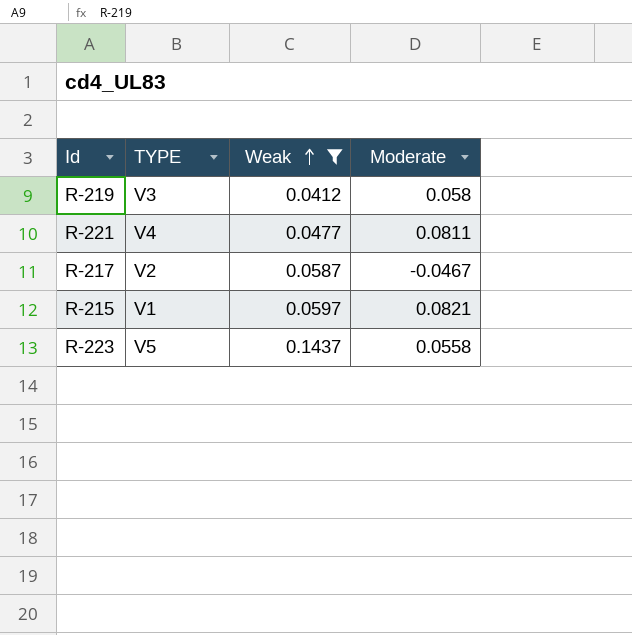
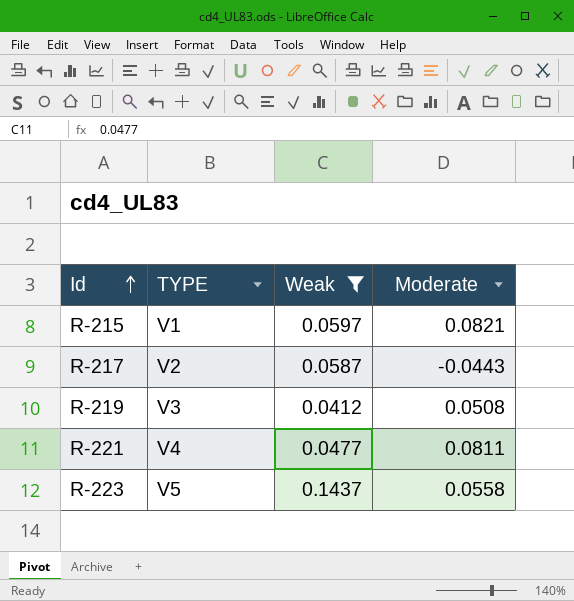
row order: Weak ascending -> Id ascending
R-217 | Moderate: -0.0467 -> -0.0443
R-219 | Moderate: 0.058 -> 0.0508

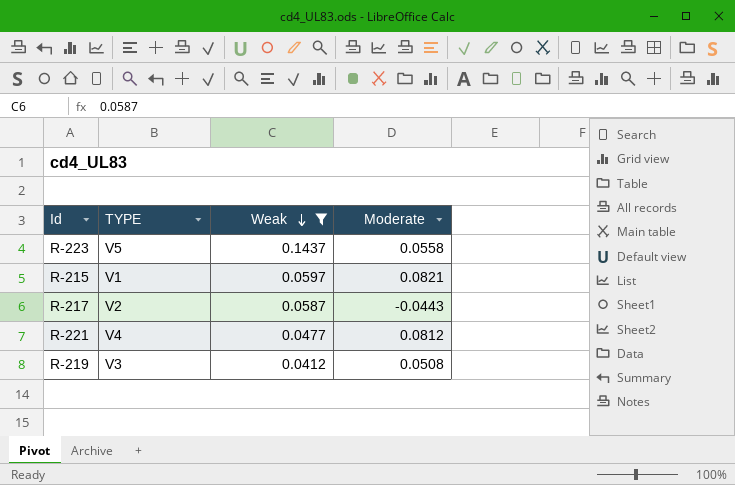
row order: Id ascending -> Weak descending
R-221 | Moderate: 0.0811 -> 0.0812

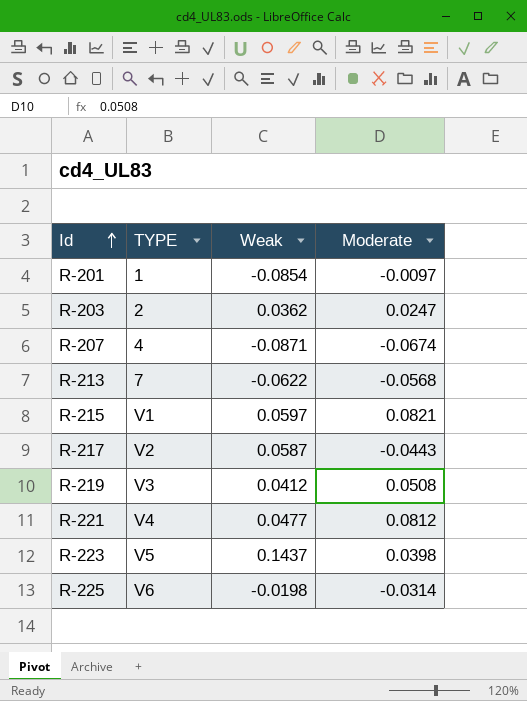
filter: Weak >= 0.0412 -> none
row order: Weak descending -> Id ascending
R-223 | Moderate: 0.0558 -> 0.0398

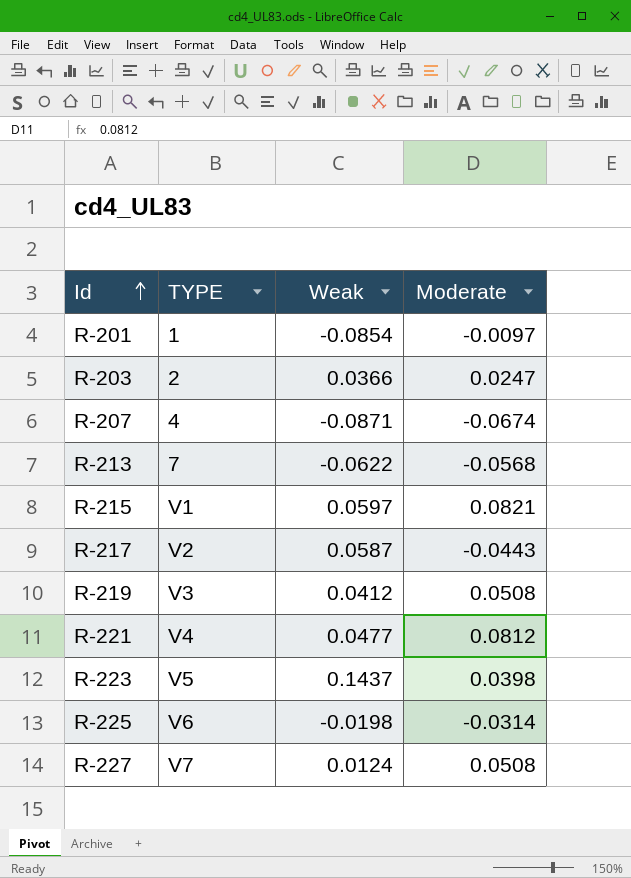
R-203 | Weak: 0.0362 -> 0.0366
row R-227: none -> V7 | 0.0124 | 0.0508

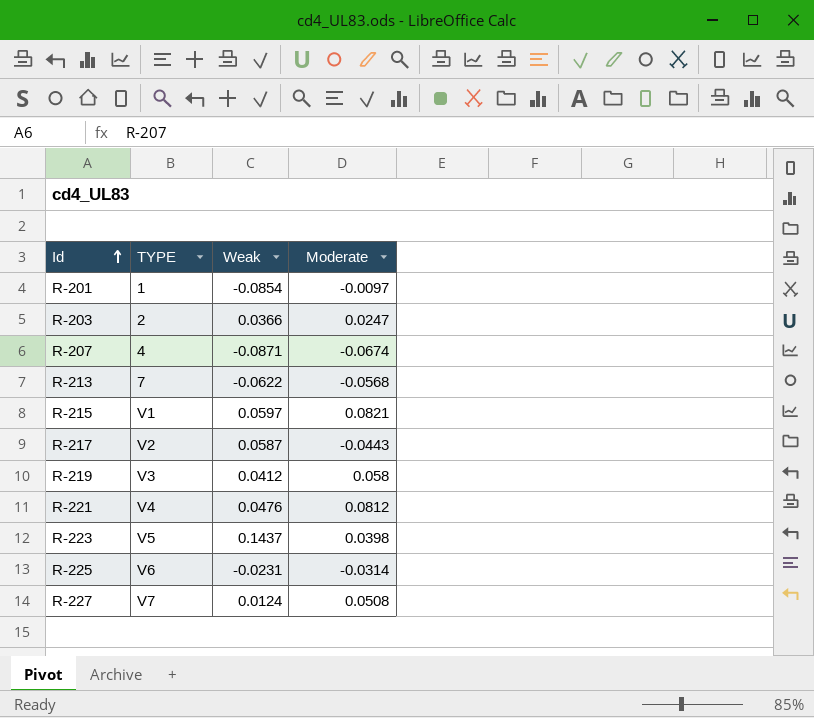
R-219 | Moderate: 0.0508 -> 0.058
R-221 | Weak: 0.0477 -> 0.0476
R-225 | Weak: -0.0198 -> -0.0231

